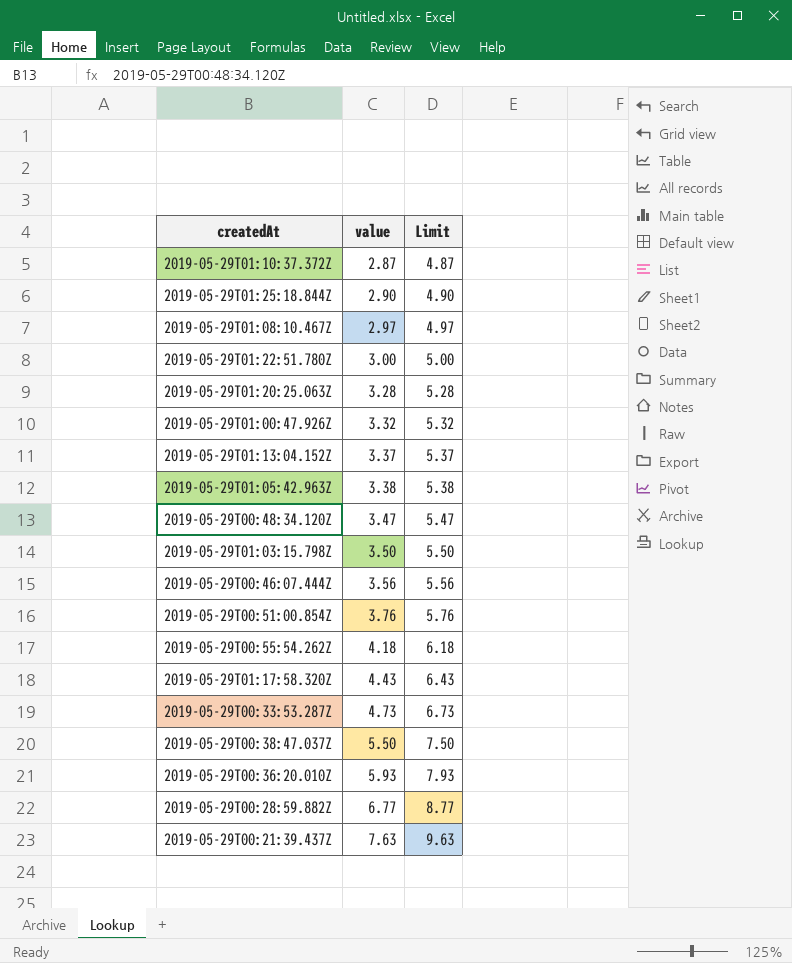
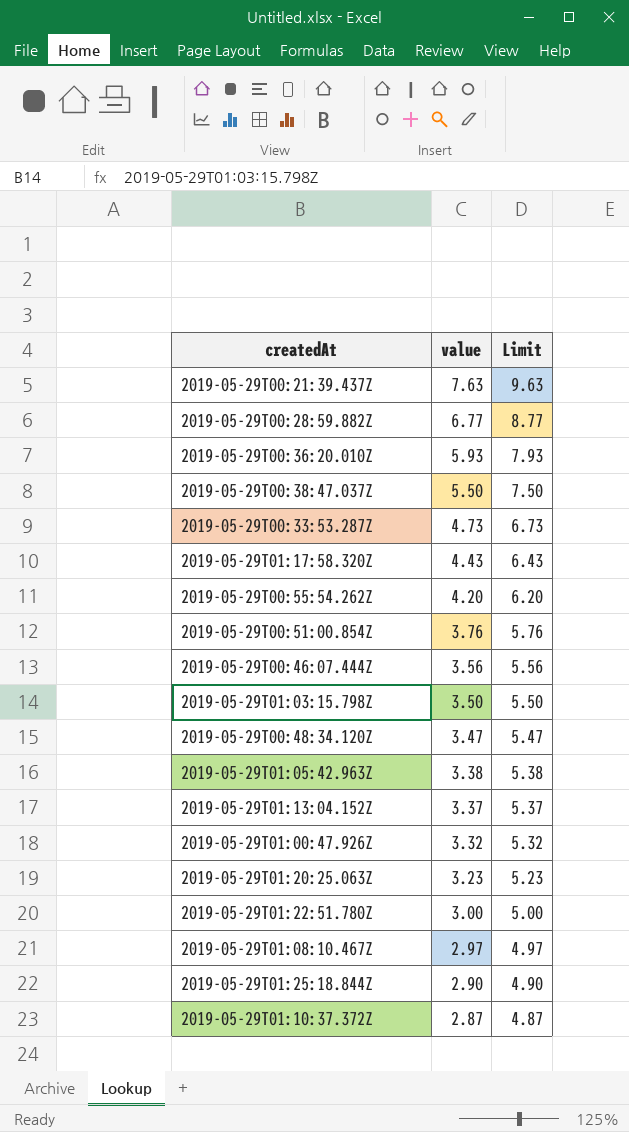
row order: value ascending -> value descending
2019-05-29T00:55:54.262Z | value: 4.18 -> 4.20
2019-05-29T00:55:54.262Z | Limit: 6.18 -> 6.20
2019-05-29T01:20:25.063Z | value: 3.28 -> 3.23
2019-05-29T01:20:25.063Z | Limit: 5.28 -> 5.23

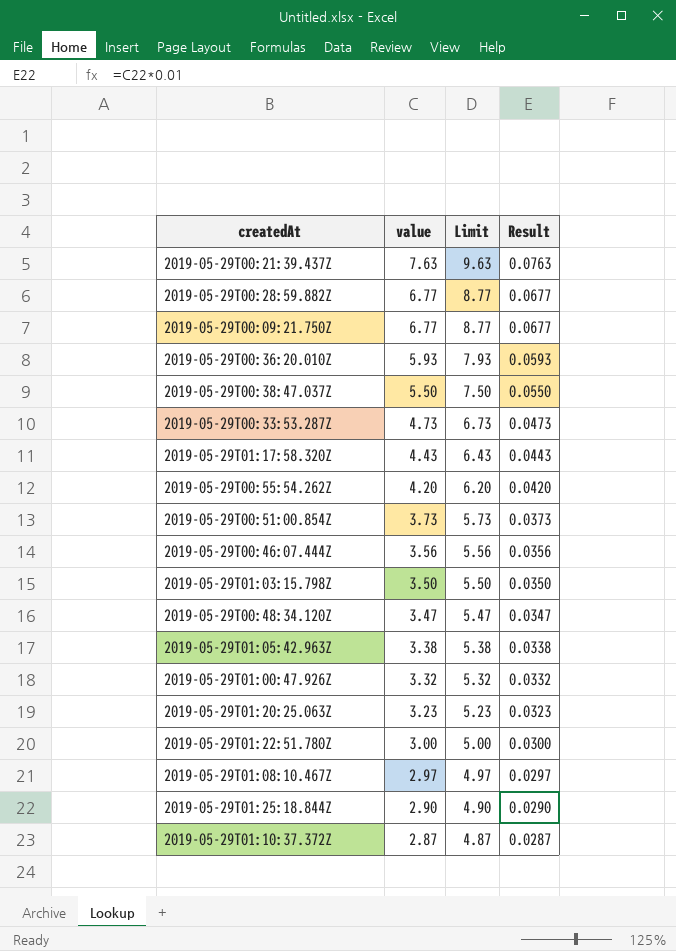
column Result | formula: none -> [value] * 0.01
row 2019-05-29T01:13:04.152Z: 3.37 | 5.37 -> none
row 2019-05-29T00:09:21.750Z: none -> 6.77 | 8.77 | 0.0677
2019-05-29T00:51:00.854Z | value: 3.76 -> 3.73
2019-05-29T00:51:00.854Z | Limit: 5.76 -> 5.73

